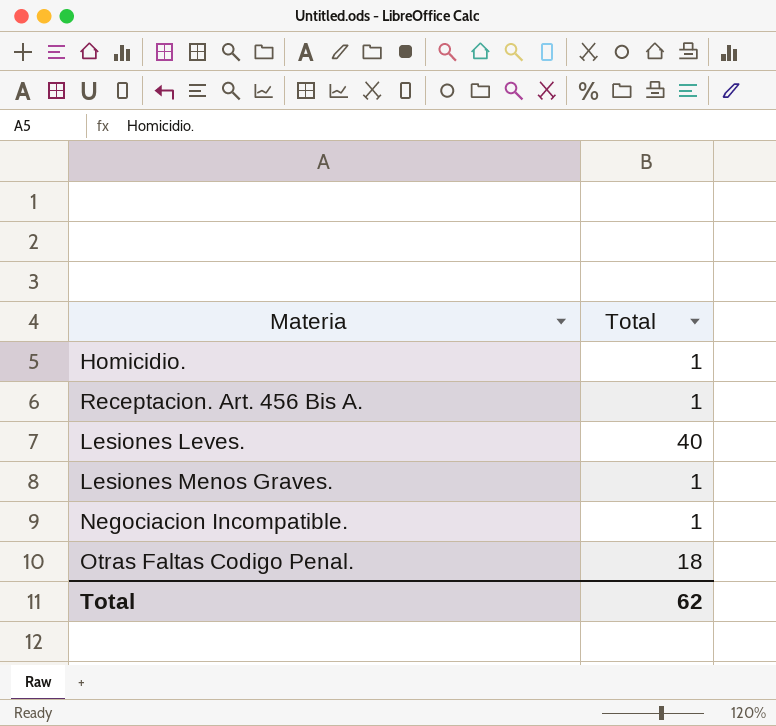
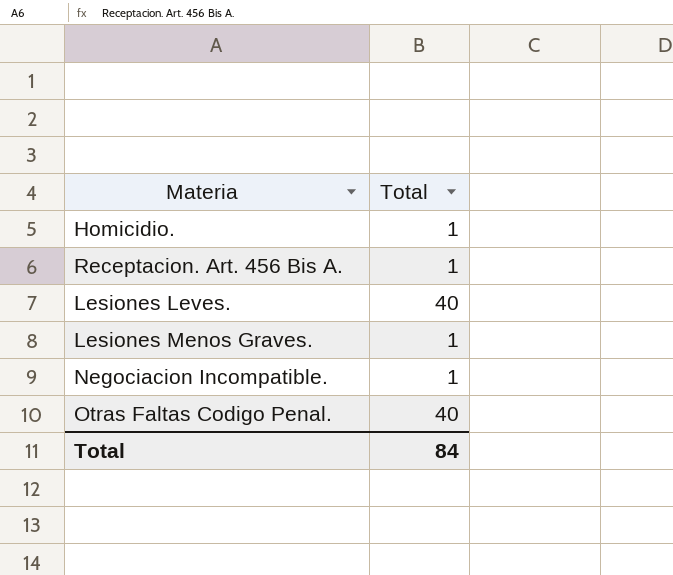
Otras Faltas Codigo Penal. | Total: 18 -> 40
Total | Total: 62 -> 84

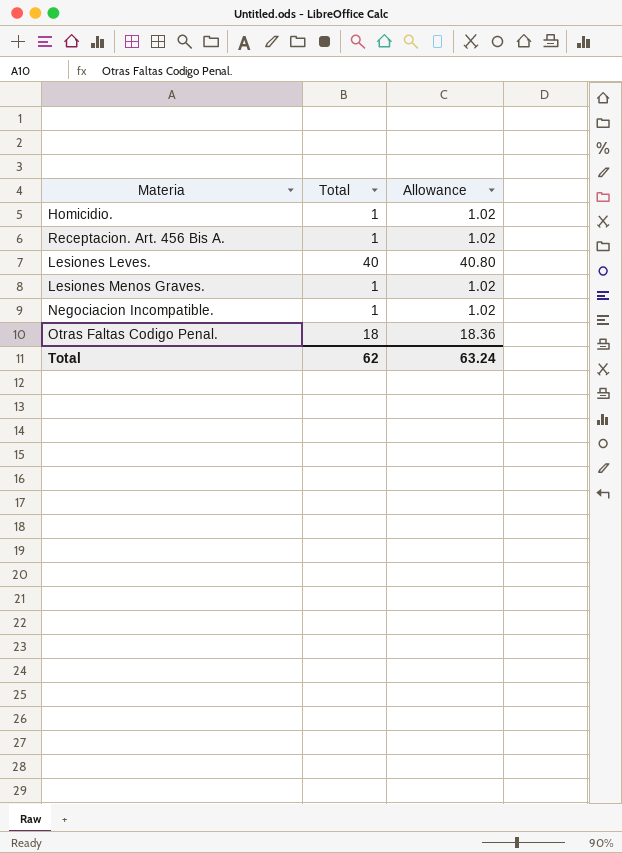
column Allowance | formula: none -> [Total] * 1.02
Otras Faltas Codigo Penal. | Total: 40 -> 18
Total | Total: 84 -> 62

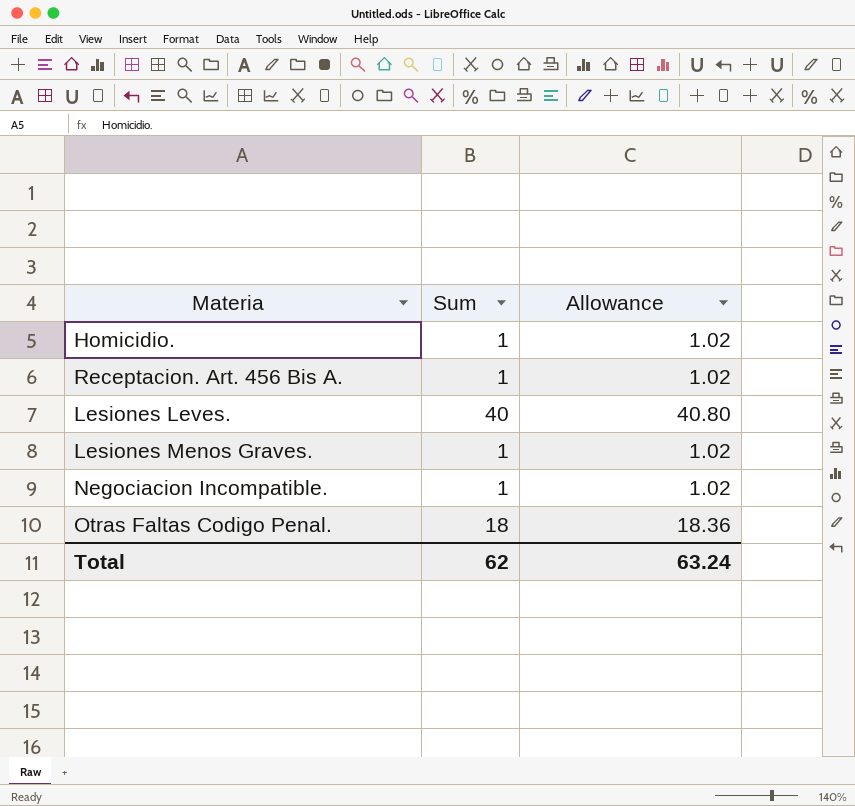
column name: Total -> Sum

